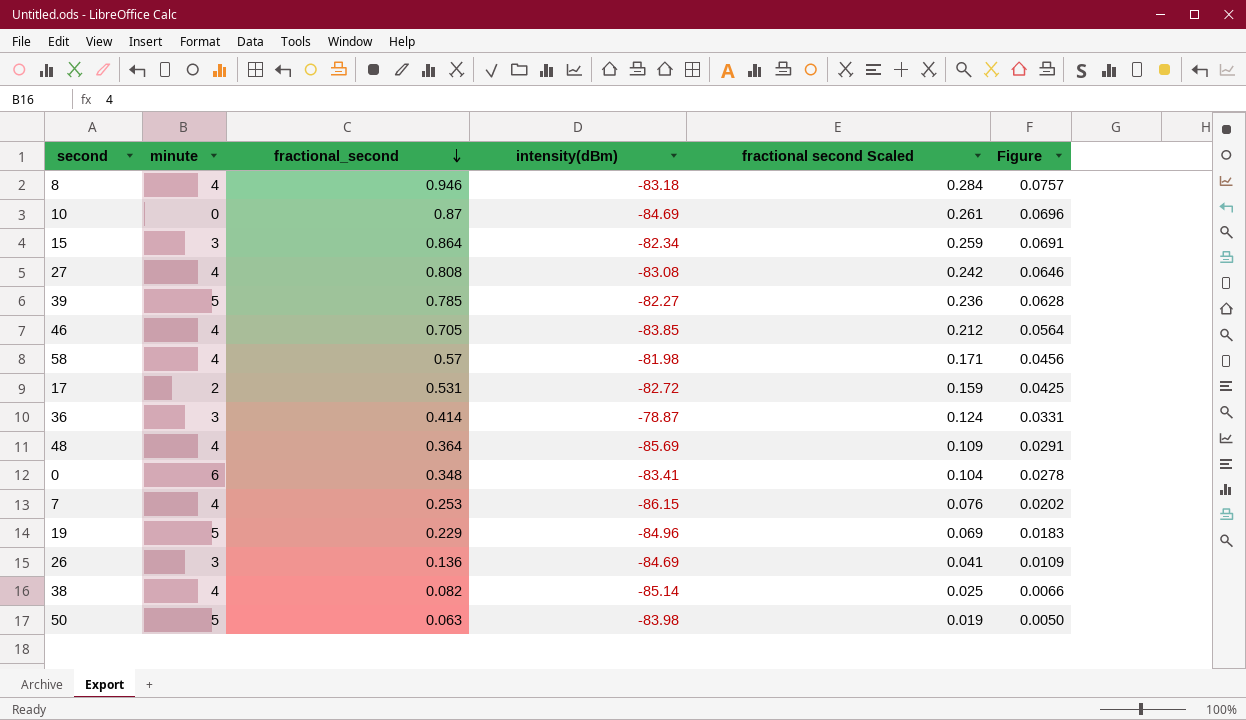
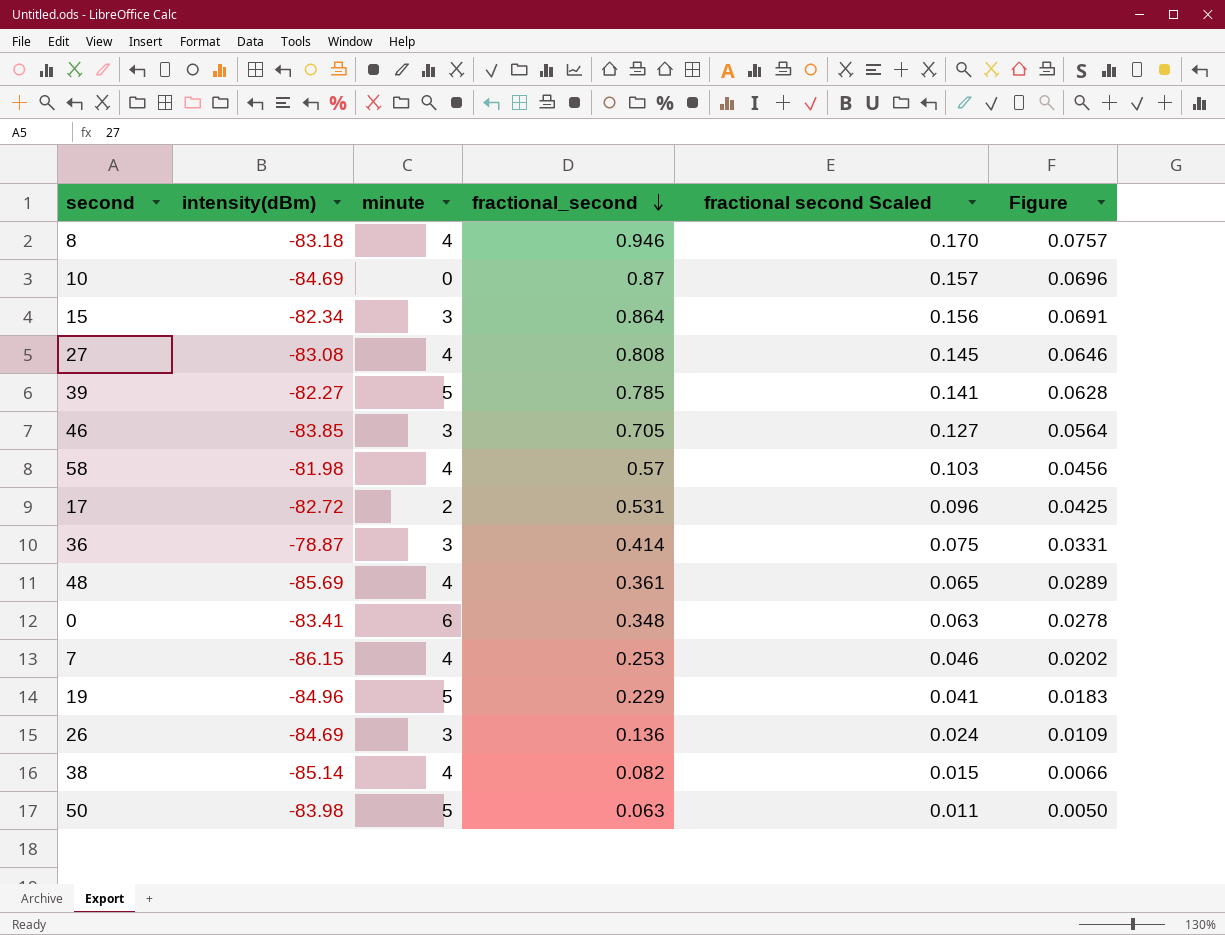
column intensity(dBm) | position: 4 -> 2
column fractional second Scaled | formula: [fractional_second] * 0.3 -> [fractional_second] * 0.18
46 | minute: 4 -> 3
48 | fractional_second: 0.364 -> 0.361
48 | Figure: 0.0291 -> 0.0289

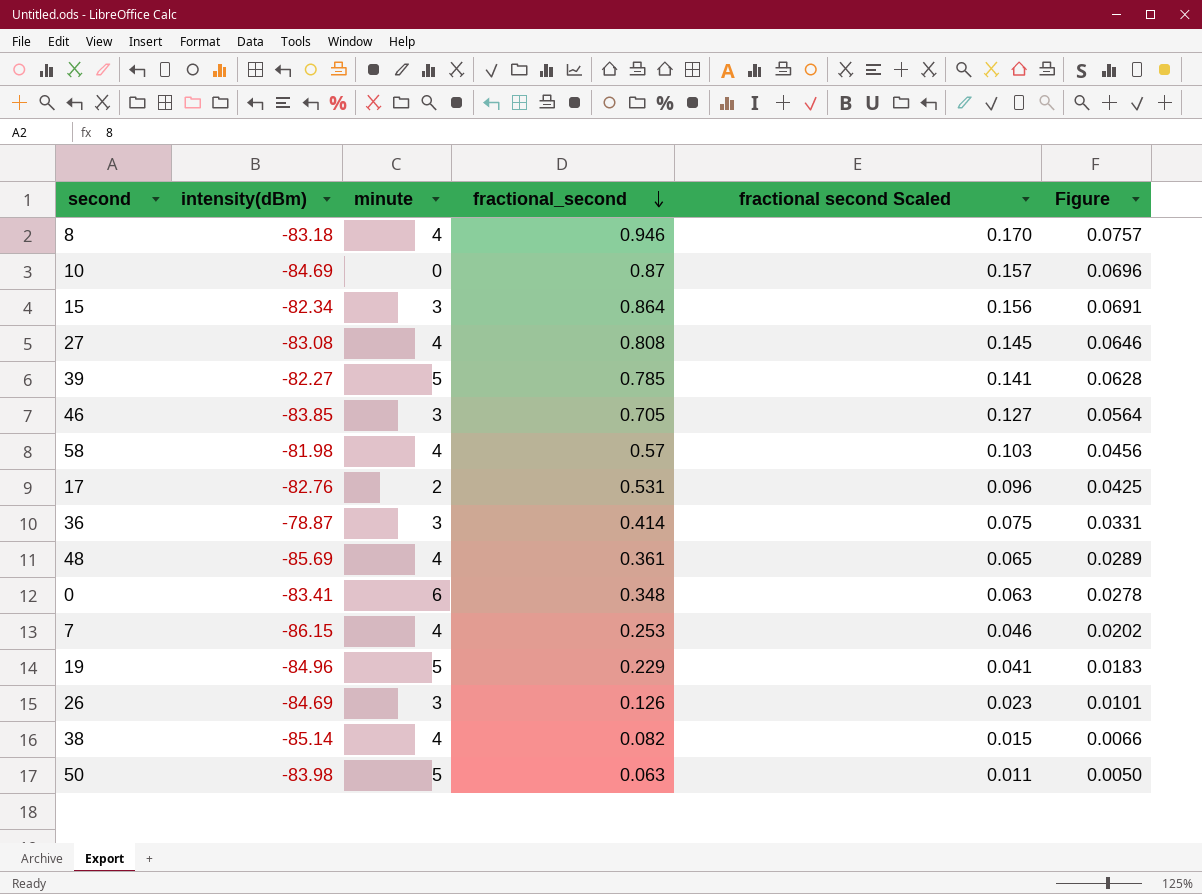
17 | intensity(dBm): -82.72 -> -82.76
26 | fractional_second: 0.136 -> 0.126
26 | fractional second Scaled: 0.024 -> 0.023
26 | Figure: 0.0109 -> 0.0101

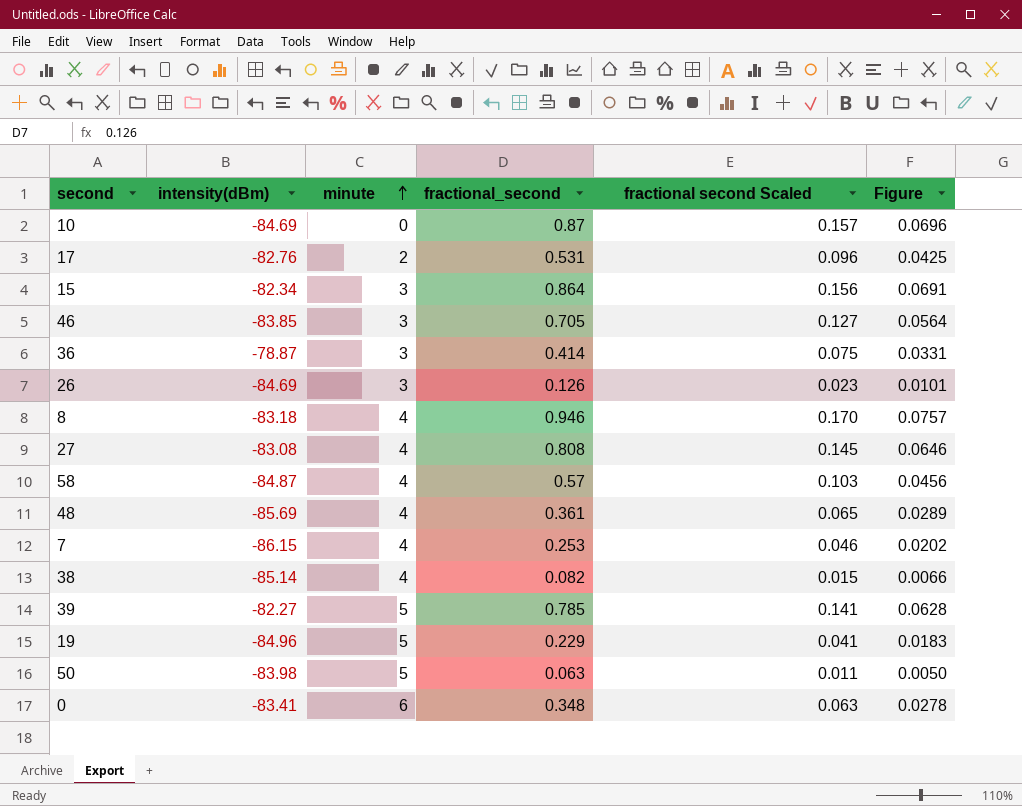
row order: fractional_second descending -> minute ascending
58 | intensity(dBm): -81.98 -> -84.87

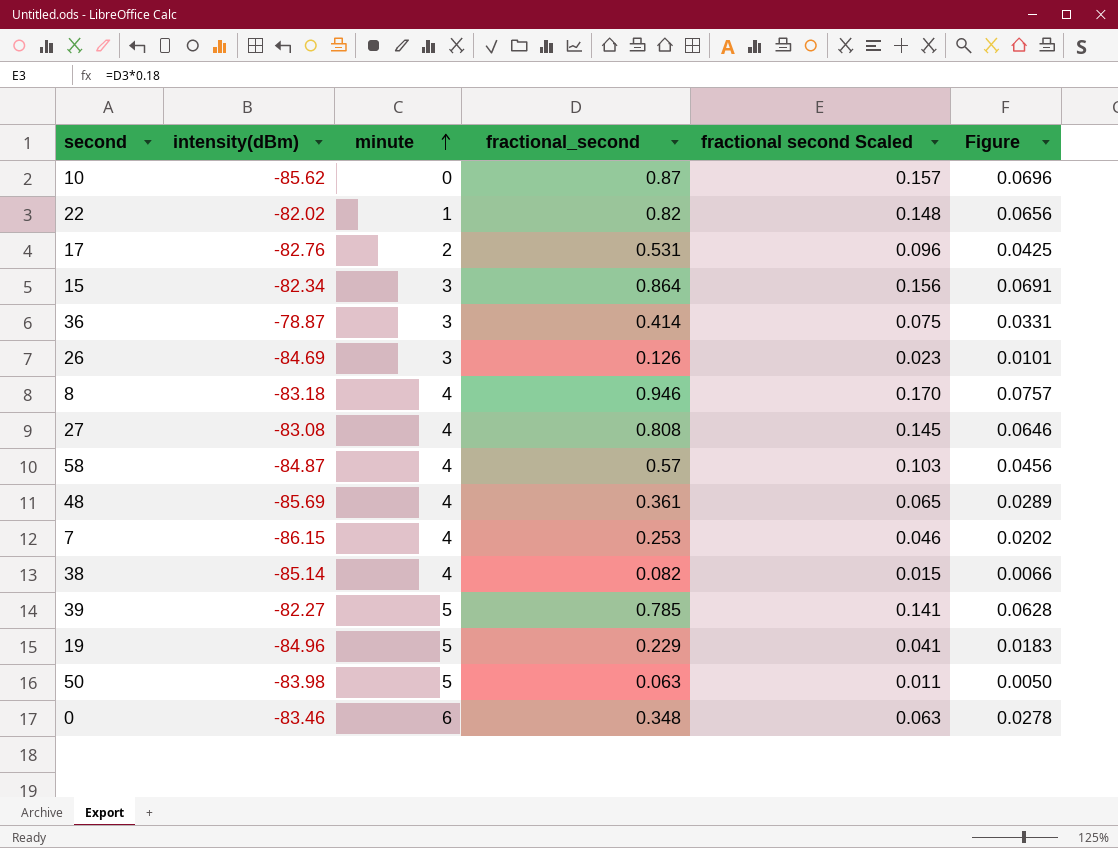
row 46: -83.85 | 3 | 0.705 | 0.127 | 0.0564 -> none
10 | intensity(dBm): -84.69 -> -85.62
row 22: none -> -82.02 | 1 | 0.82 | 0.148 | 0.0656
0 | intensity(dBm): -83.41 -> -83.46

